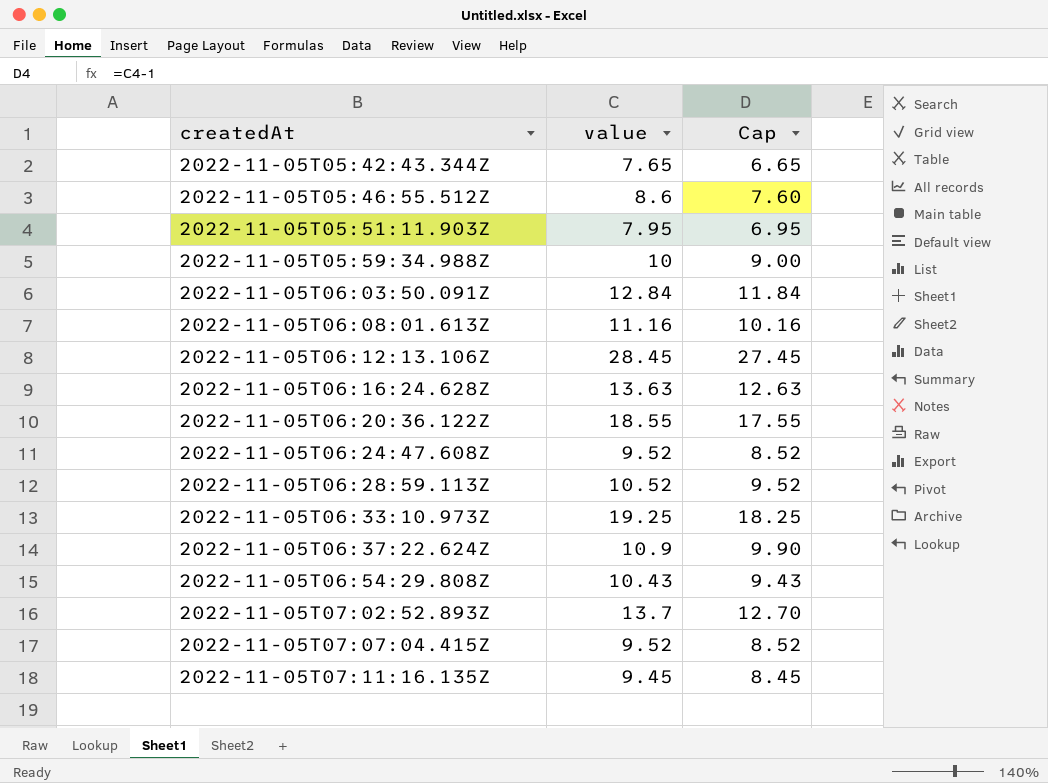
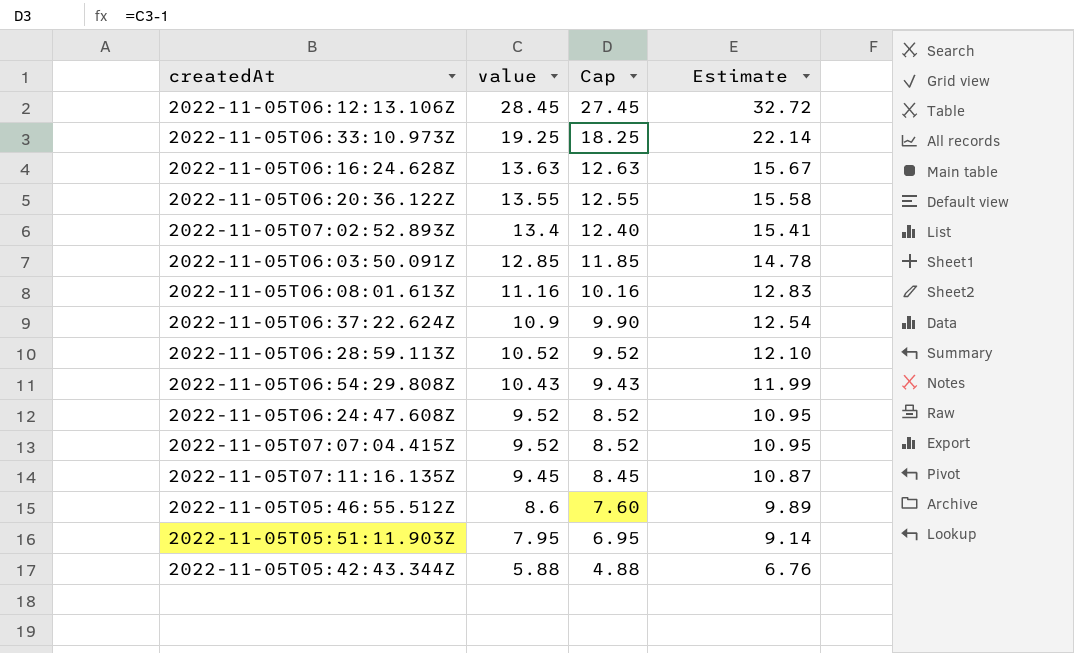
row order: createdAt ascending -> value descending
column Estimate | formula: none -> [value] * 1.15
row 2022-11-05T05:59:34.988Z: 10 | 9.00 -> none
2022-11-05T06:20:36.122Z | value: 18.55 -> 13.55
2022-11-05T06:20:36.122Z | Cap: 17.55 -> 12.55
2022-11-05T07:02:52.893Z | value: 13.7 -> 13.4
2022-11-05T07:02:52.893Z | Cap: 12.70 -> 12.40
2022-11-05T06:03:50.091Z | value: 12.84 -> 12.85
2022-11-05T06:03:50.091Z | Cap: 11.84 -> 11.85
2022-11-05T05:42:43.344Z | value: 7.65 -> 5.88
2022-11-05T05:42:43.344Z | Cap: 6.65 -> 4.88

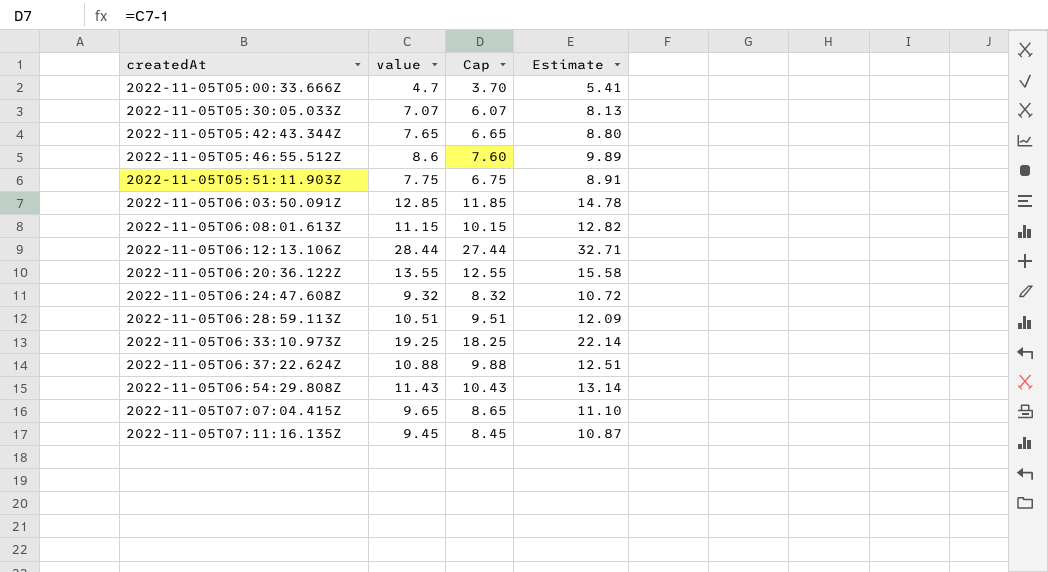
row order: value descending -> createdAt ascending
row 2022-11-05T06:16:24.628Z: 13.63 | 12.63 | 15.67 -> none
row 2022-11-05T07:02:52.893Z: 13.4 | 12.40 | 15.41 -> none
row 2022-11-05T05:00:33.666Z: none -> 4.7 | 3.70 | 5.41
row 2022-11-05T05:30:05.033Z: none -> 7.07 | 6.07 | 8.13
2022-11-05T05:42:43.344Z | value: 5.88 -> 7.65
2022-11-05T05:42:43.344Z | Cap: 4.88 -> 6.65
2022-11-05T05:42:43.344Z | Estimate: 6.76 -> 8.80
2022-11-05T05:51:11.903Z | value: 7.95 -> 7.75
2022-11-05T05:51:11.903Z | Cap: 6.95 -> 6.75
2022-11-05T05:51:11.903Z | Estimate: 9.14 -> 8.91
2022-11-05T06:08:01.613Z | value: 11.16 -> 11.15
2022-11-05T06:08:01.613Z | Cap: 10.16 -> 10.15
2022-11-05T06:08:01.613Z | Estimate: 12.83 -> 12.82
2022-11-05T06:12:13.106Z | value: 28.45 -> 28.44
2022-11-05T06:12:13.106Z | Cap: 27.45 -> 27.44
2022-11-05T06:12:13.106Z | Estimate: 32.72 -> 32.71
2022-11-05T06:24:47.608Z | value: 9.52 -> 9.32
2022-11-05T06:24:47.608Z | Cap: 8.52 -> 8.32
2022-11-05T06:24:47.608Z | Estimate: 10.95 -> 10.72
2022-11-05T06:28:59.113Z | value: 10.52 -> 10.51
2022-11-05T06:28:59.113Z | Cap: 9.52 -> 9.51
2022-11-05T06:28:59.113Z | Estimate: 12.10 -> 12.09
2022-11-05T06:37:22.624Z | value: 10.9 -> 10.88
2022-11-05T06:37:22.624Z | Cap: 9.90 -> 9.88
2022-11-05T06:37:22.624Z | Estimate: 12.54 -> 12.51
2022-11-05T06:54:29.808Z | value: 10.43 -> 11.43
2022-11-05T06:54:29.808Z | Cap: 9.43 -> 10.43
2022-11-05T06:54:29.808Z | Estimate: 11.99 -> 13.14
2022-11-05T07:07:04.415Z | value: 9.52 -> 9.65
2022-11-05T07:07:04.415Z | Cap: 8.52 -> 8.65
2022-11-05T07:07:04.415Z | Estimate: 10.95 -> 11.10

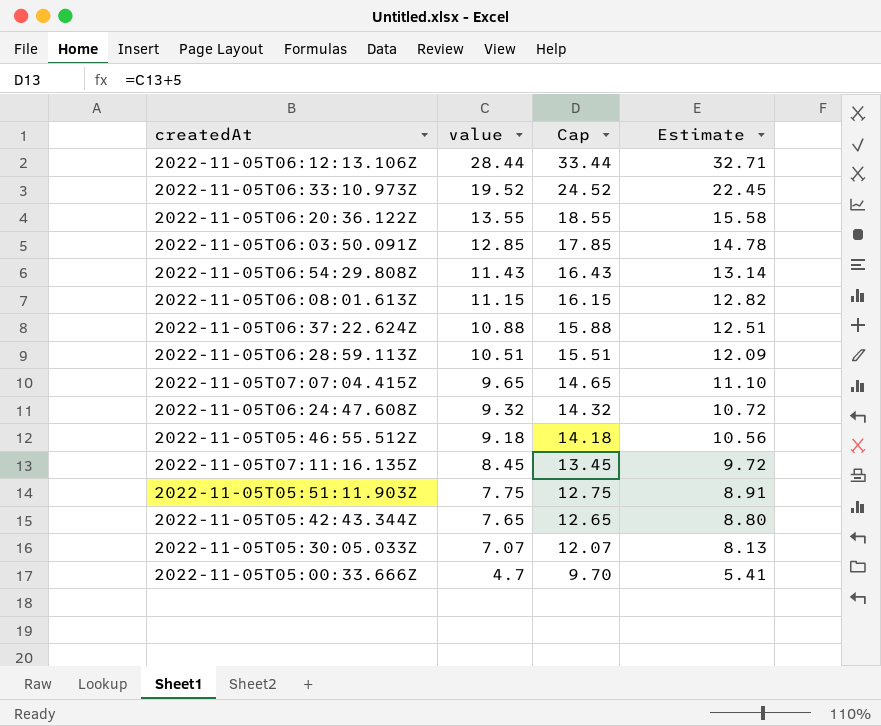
row order: createdAt ascending -> value descending
column Cap | formula: [value] - 1 -> [value] + 5
2022-11-05T06:33:10.973Z | value: 19.25 -> 19.52
2022-11-05T06:33:10.973Z | Estimate: 22.14 -> 22.45
2022-11-05T05:46:55.512Z | value: 8.6 -> 9.18
2022-11-05T05:46:55.512Z | Estimate: 9.89 -> 10.56
2022-11-05T07:11:16.135Z | value: 9.45 -> 8.45
2022-11-05T07:11:16.135Z | Estimate: 10.87 -> 9.72

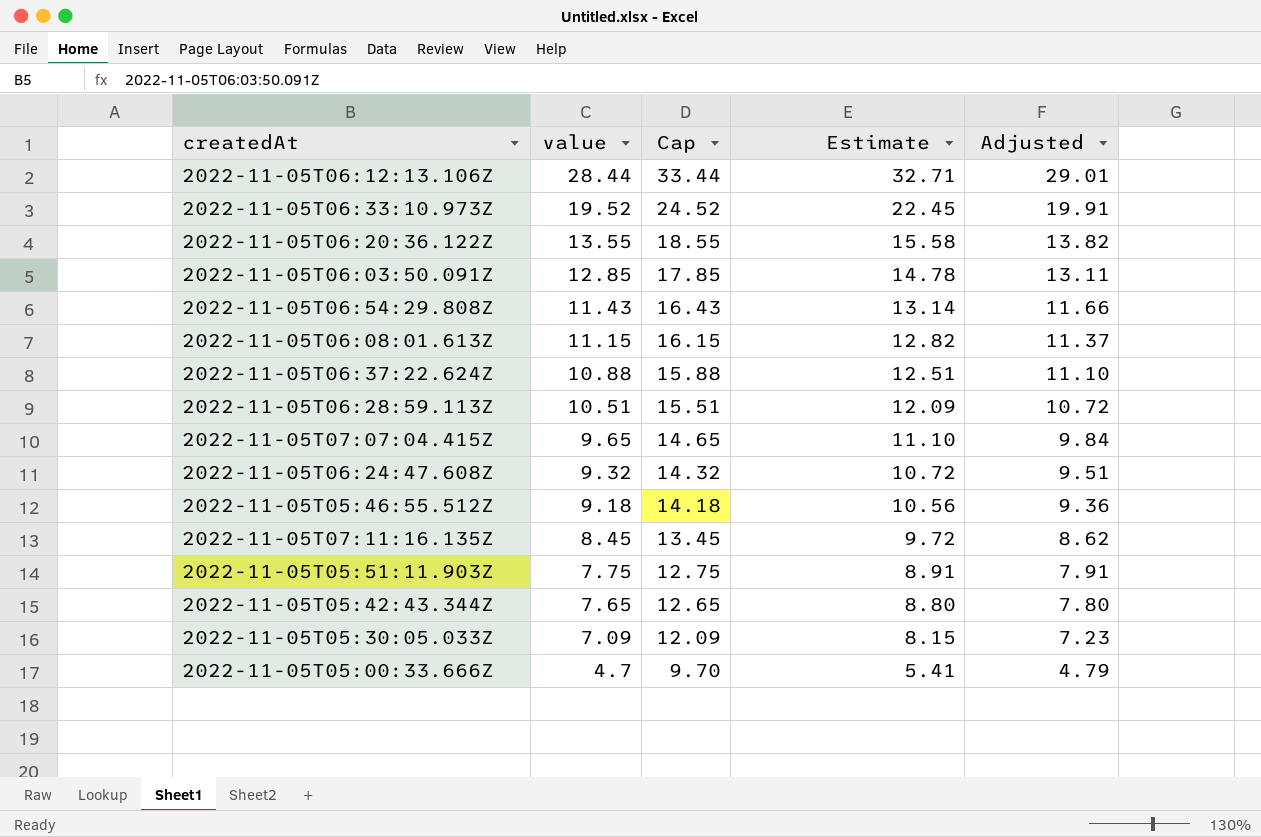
column Adjusted | formula: none -> [value] * 1.02
2022-11-05T05:30:05.033Z | value: 7.07 -> 7.09
2022-11-05T05:30:05.033Z | Cap: 12.07 -> 12.09
2022-11-05T05:30:05.033Z | Estimate: 8.13 -> 8.15

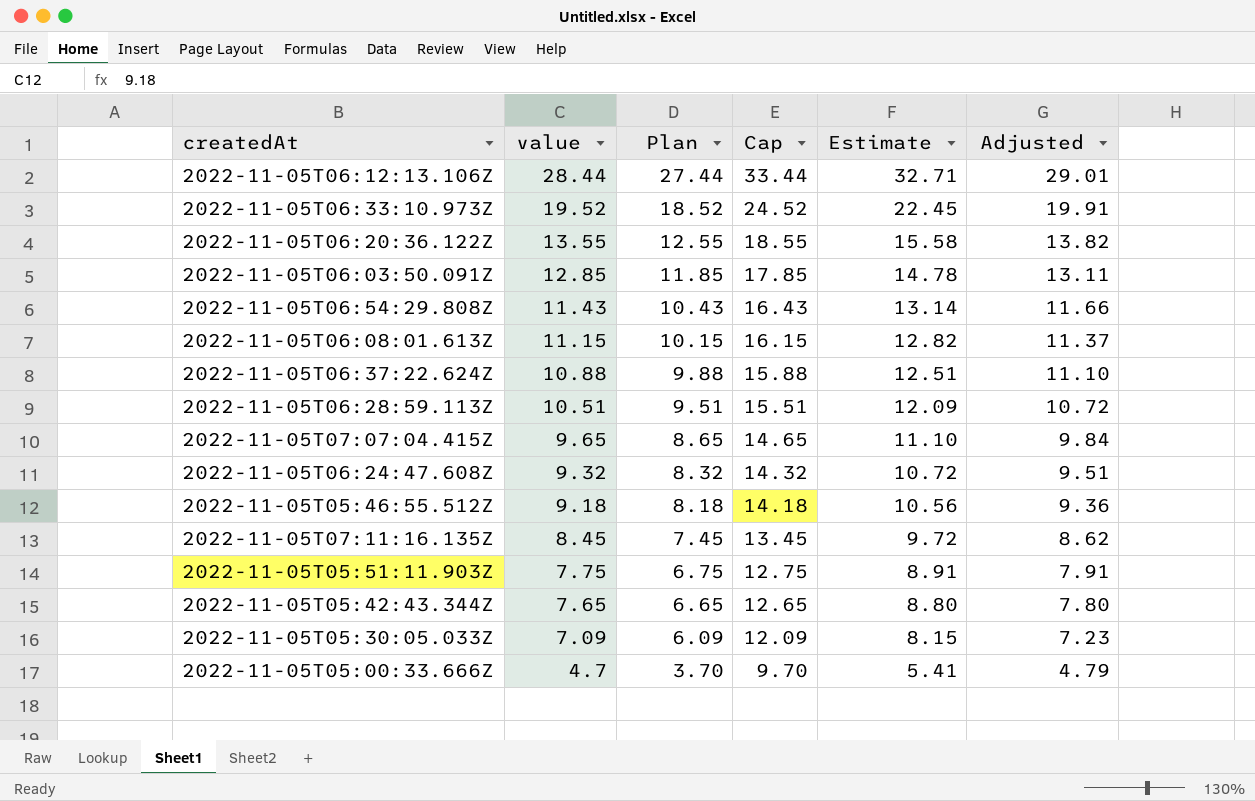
column Plan | formula: none -> [value] - 1

